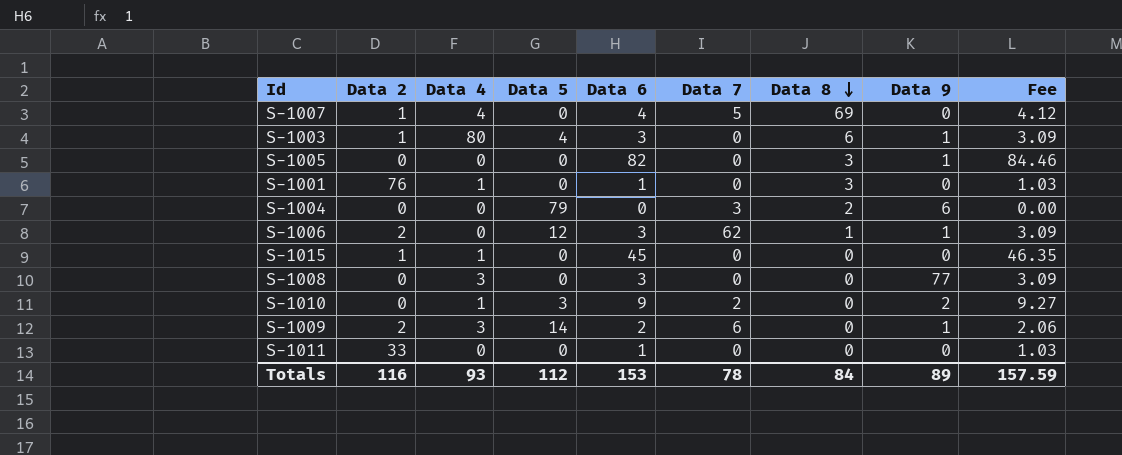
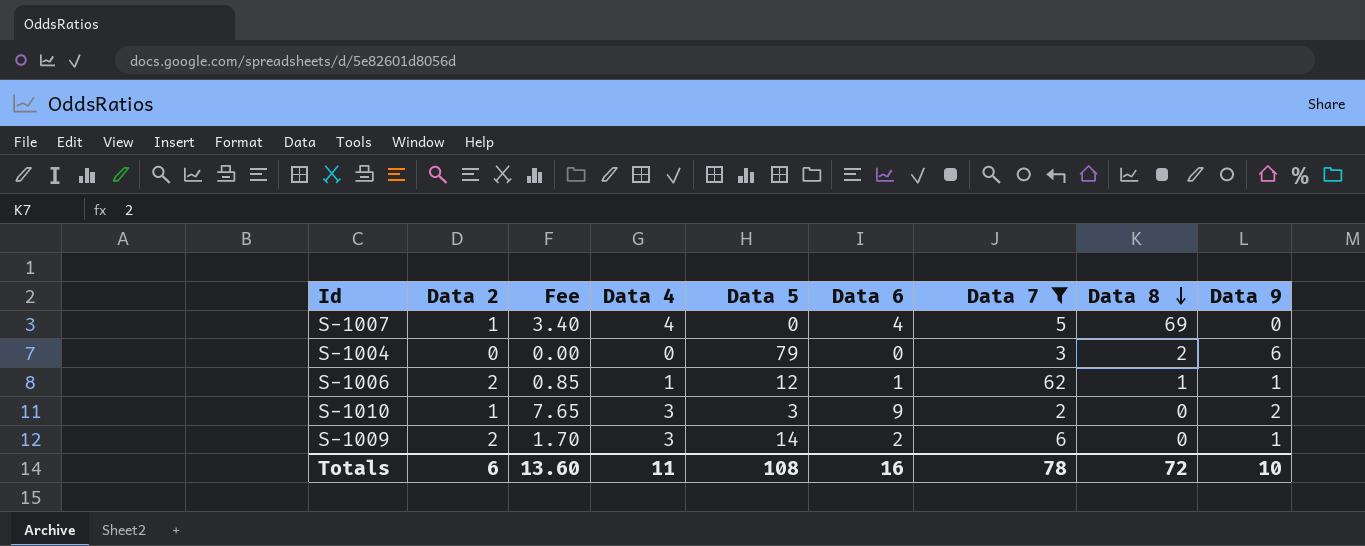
filter: none -> Data 7 != 0
column Fee | formula: [Data 6] * 1.03 -> [Data 6] * 0.85
column Fee | position: 9 -> 3
S-1006 | Data 4: 0 -> 1
S-1006 | Data 6: 3 -> 1
S-1010 | Data 2: 0 -> 1
S-1010 | Data 4: 1 -> 3
Totals | Data 2: 116 -> 6
Totals | Fee: 157.59 -> 13.60
Totals | Data 4: 93 -> 11
Totals | Data 5: 112 -> 108
Totals | Data 6: 153 -> 16
Totals | Data 8: 84 -> 72
Totals | Data 9: 89 -> 10

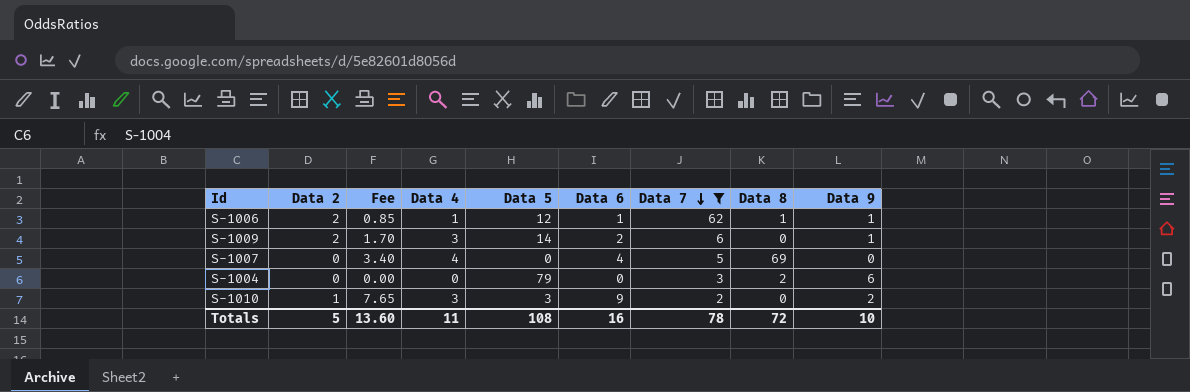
row order: Data 8 descending -> Data 7 descending
S-1007 | Data 2: 1 -> 0
Totals | Data 2: 6 -> 5

